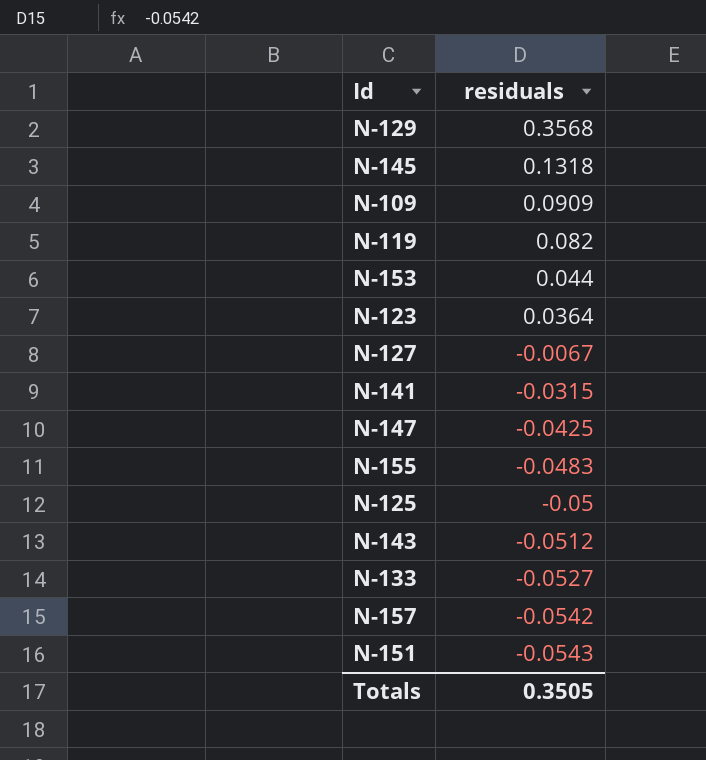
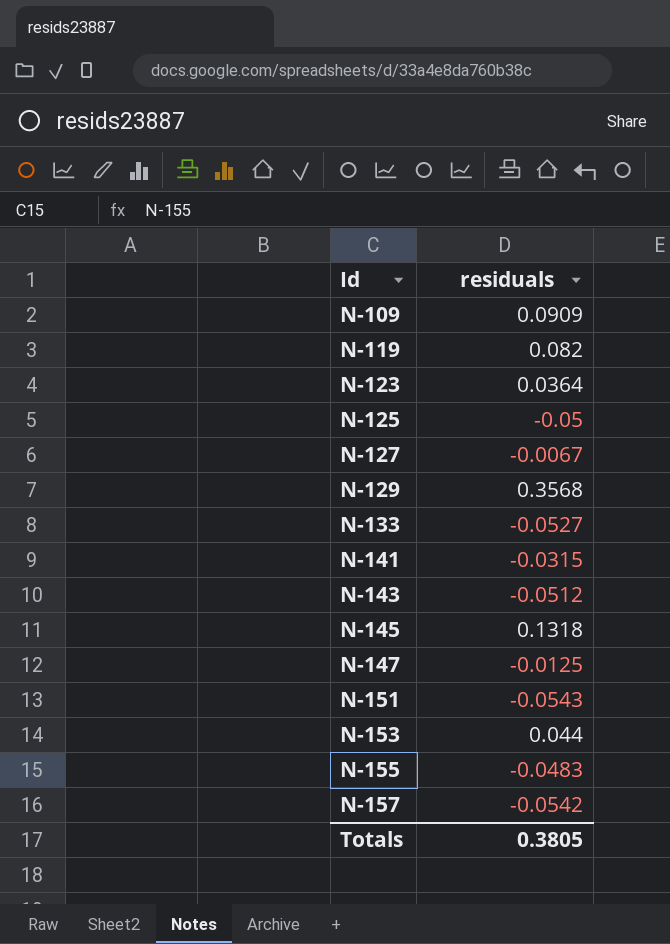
row order: residuals descending -> Id ascending
N-147 | residuals: -0.0425 -> -0.0125
Totals | residuals: 0.3505 -> 0.3805

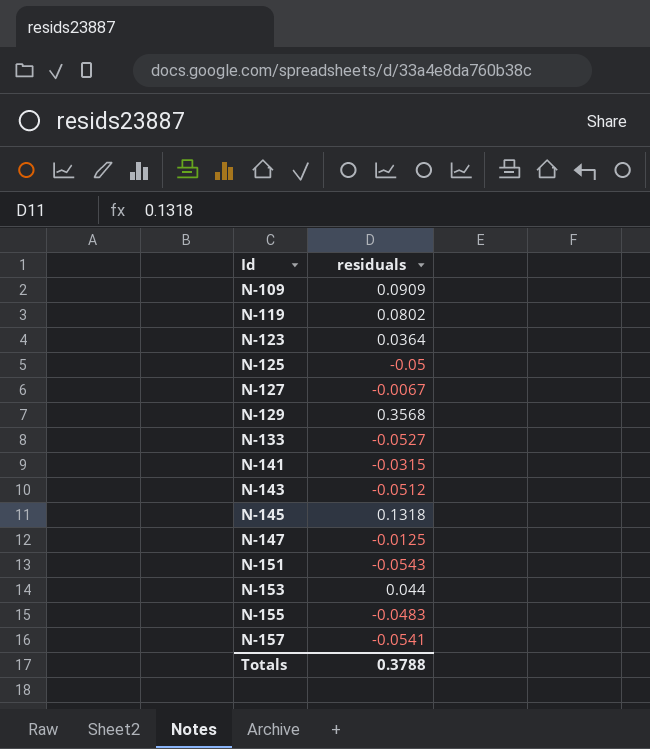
N-119 | residuals: 0.082 -> 0.0802
N-157 | residuals: -0.0542 -> -0.0541
Totals | residuals: 0.3805 -> 0.3788

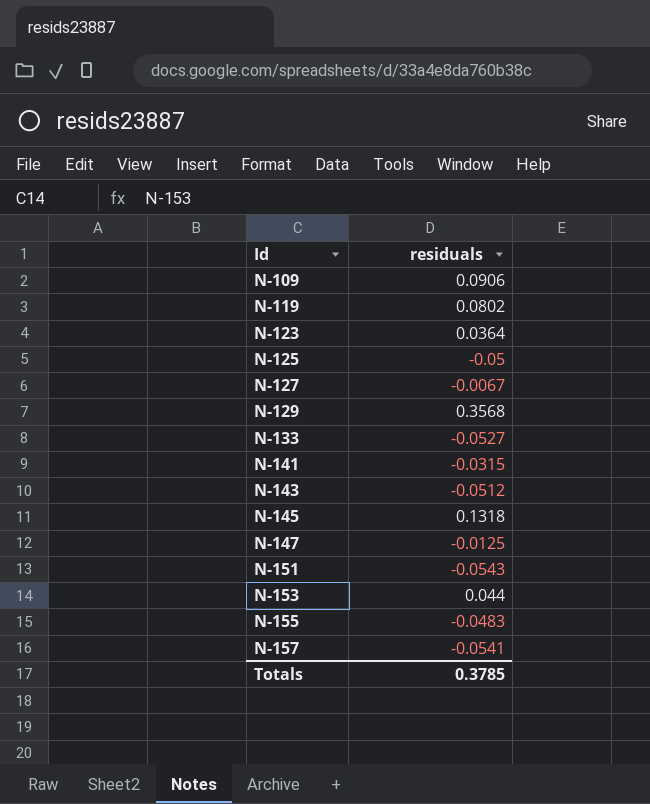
N-109 | residuals: 0.0909 -> 0.0906
Totals | residuals: 0.3788 -> 0.3785

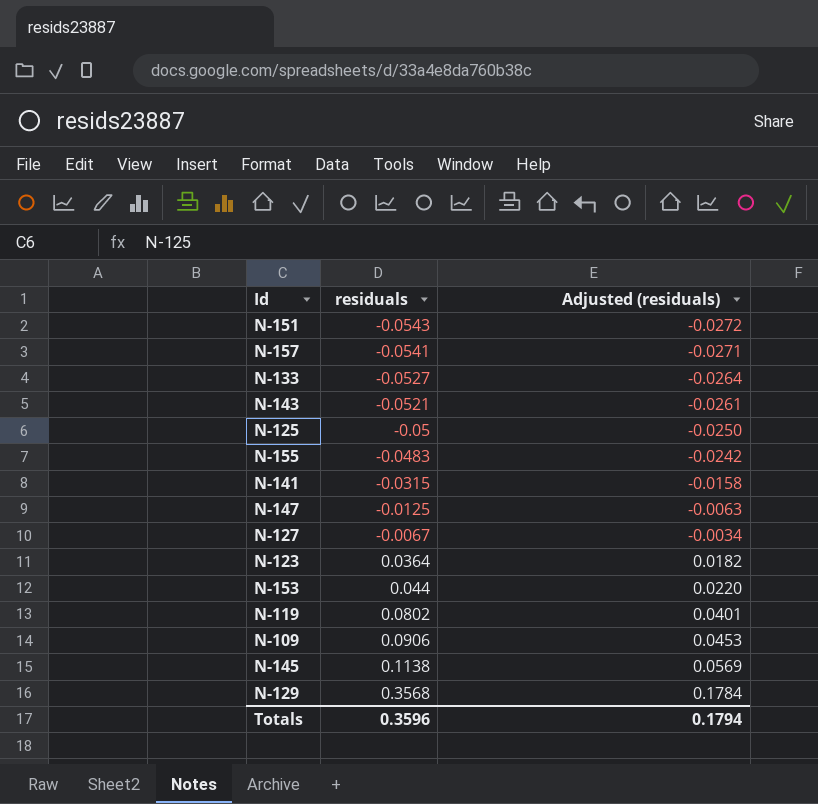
row order: Id ascending -> residuals ascending
column Adjusted (residuals) | formula: none -> [residuals] * 0.5
N-143 | residuals: -0.0512 -> -0.0521
N-145 | residuals: 0.1318 -> 0.1138
Totals | residuals: 0.3785 -> 0.3596

